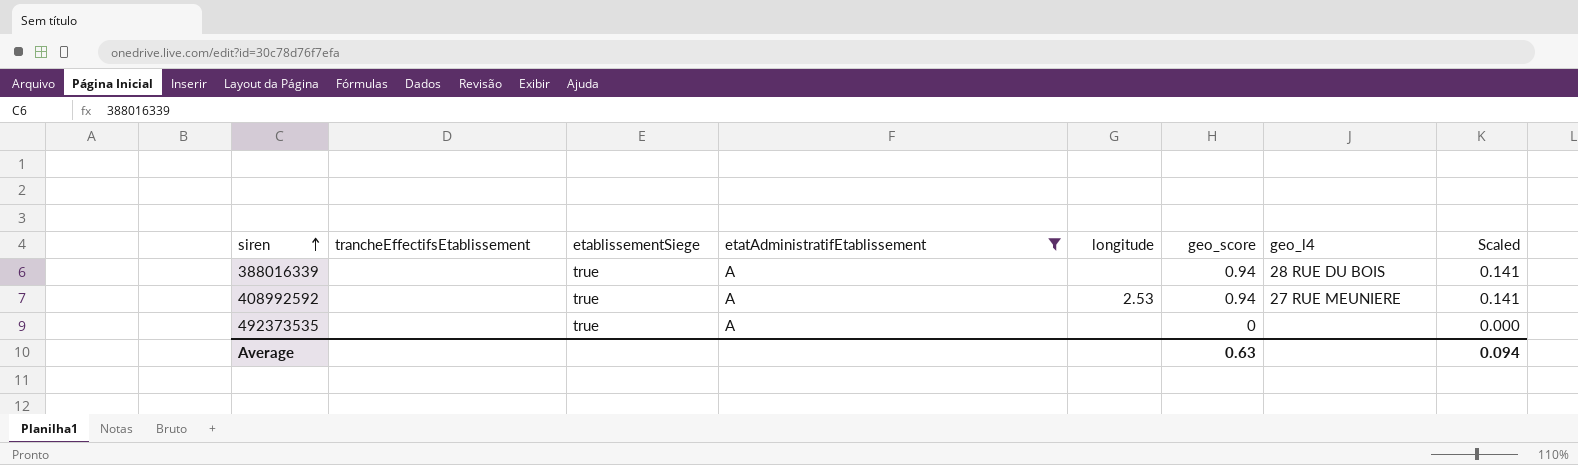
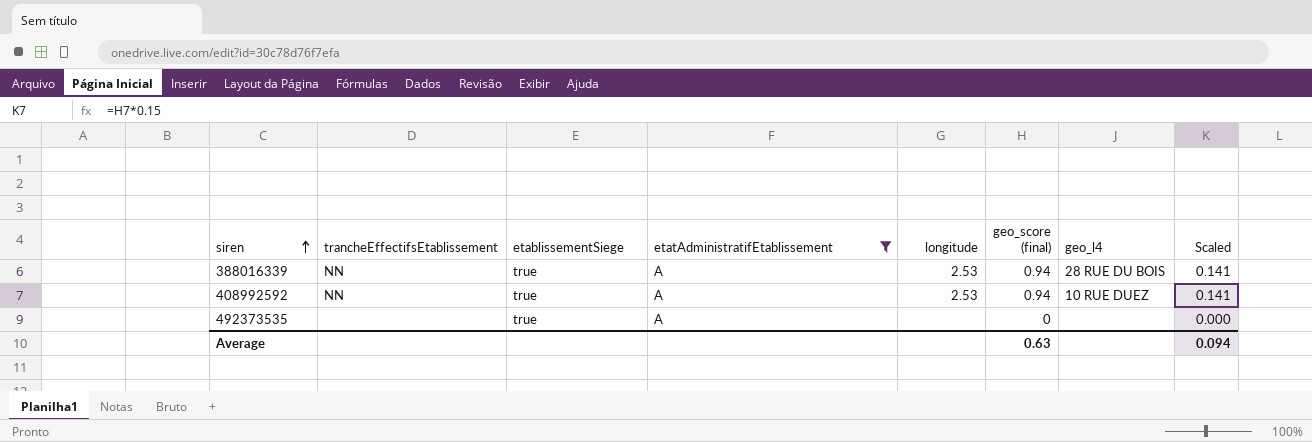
column name: geo_score -> geo_score (final)
388016339 | trancheEffectifsEtablissement: none -> NN
388016339 | longitude: none -> 2.53
408992592 | trancheEffectifsEtablissement: none -> NN
408992592 | geo_l4: 27 RUE MEUNIERE -> 10 RUE DUEZ

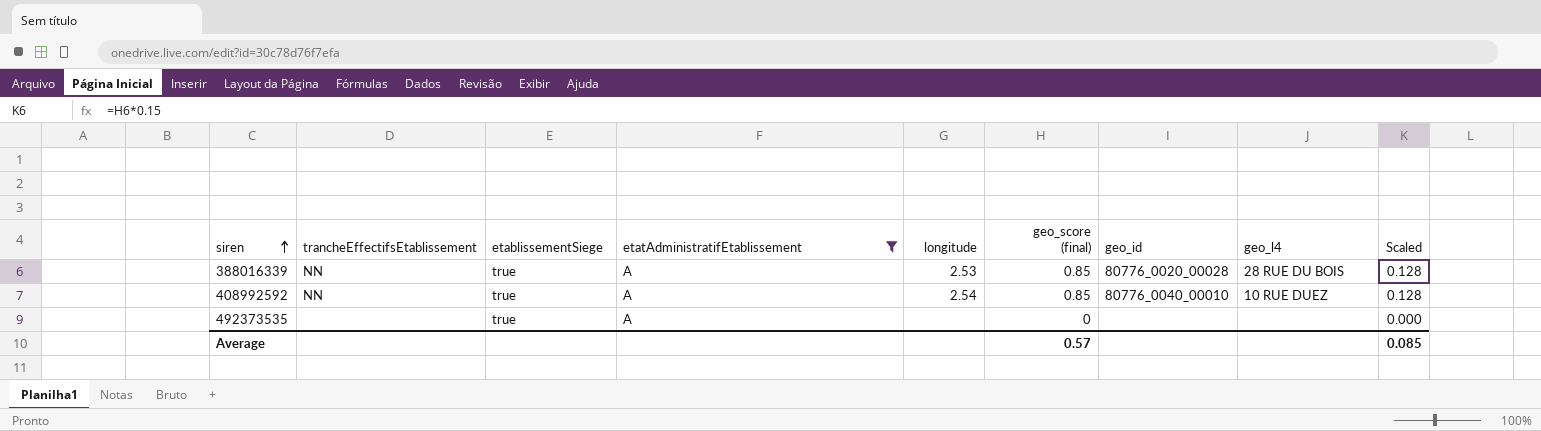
column geo_id | position: none -> 7
388016339 | geo_score (final): 0.94 -> 0.85
388016339 | Scaled: 0.141 -> 0.128
408992592 | longitude: 2.53 -> 2.54
408992592 | geo_score (final): 0.94 -> 0.85
408992592 | Scaled: 0.141 -> 0.128
Average | geo_score (final): 0.63 -> 0.57
Average | Scaled: 0.094 -> 0.085

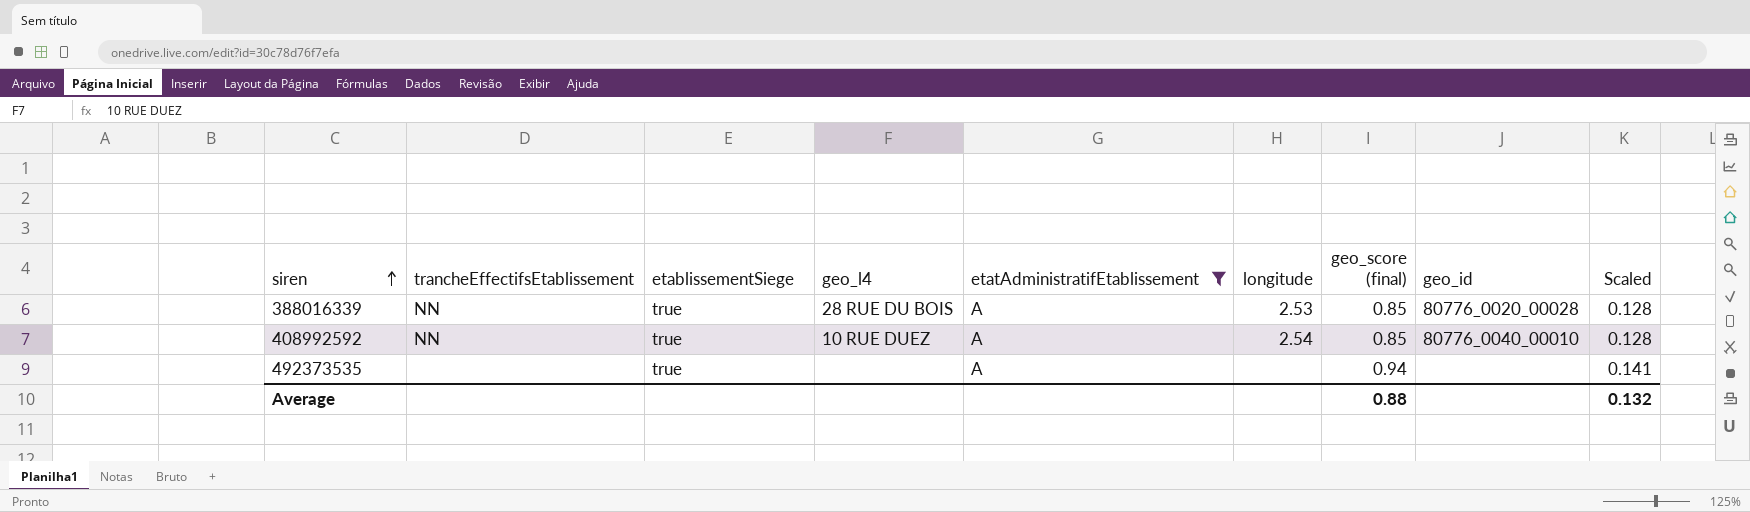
column geo_l4 | position: 8 -> 4
492373535 | geo_score (final): 0 -> 0.94
492373535 | Scaled: 0.000 -> 0.141
Average | geo_score (final): 0.57 -> 0.88
Average | Scaled: 0.085 -> 0.132

